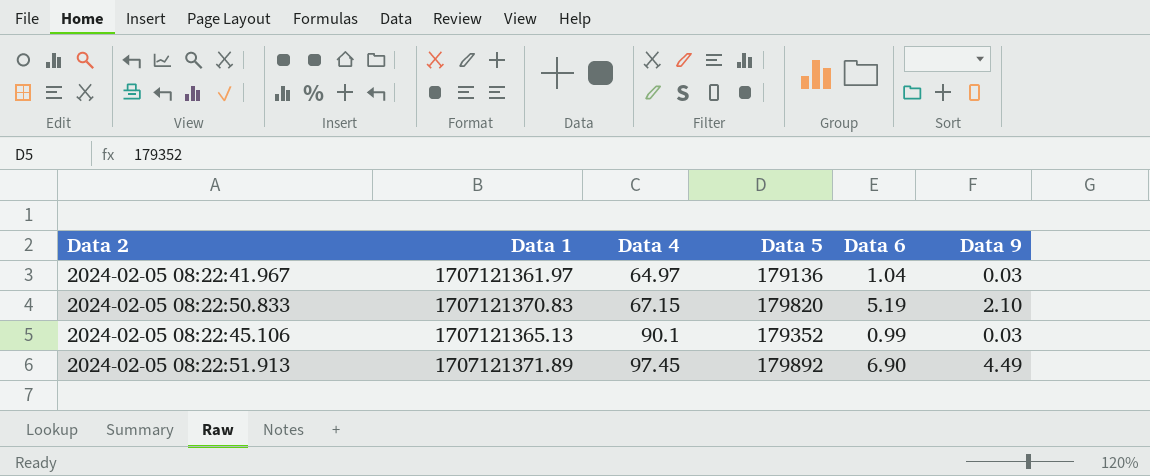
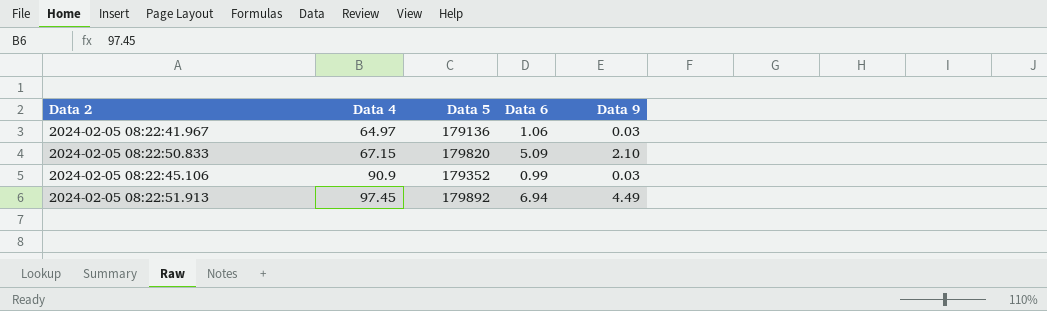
column Data 1 | position: 2 -> none
2024-02-05 08:22:41.967 | Data 6: 1.04 -> 1.06
2024-02-05 08:22:50.833 | Data 6: 5.19 -> 5.09
2024-02-05 08:22:45.106 | Data 4: 90.1 -> 90.9
2024-02-05 08:22:51.913 | Data 6: 6.90 -> 6.94

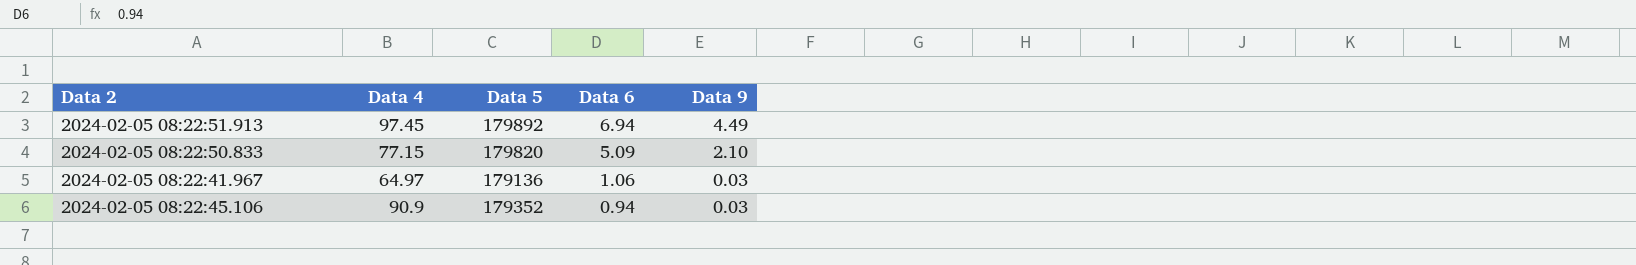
row order: Data 4 ascending -> Data 6 descending
2024-02-05 08:22:50.833 | Data 4: 67.15 -> 77.15
2024-02-05 08:22:45.106 | Data 6: 0.99 -> 0.94

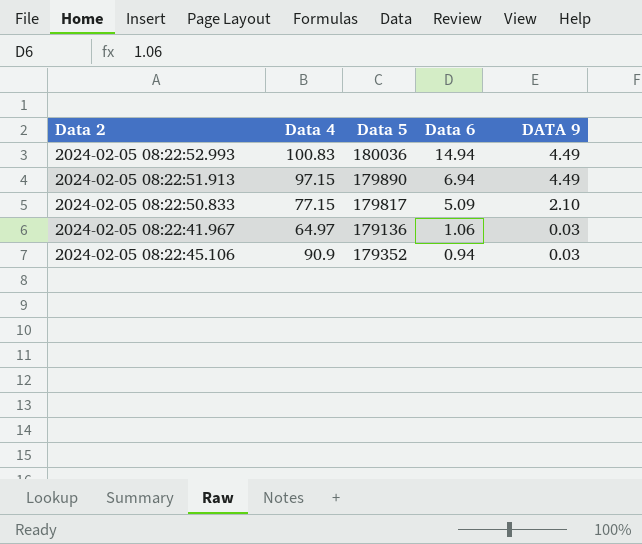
column name: Data 9 -> DATA 9
row 2024-02-05 08:22:52.993: none -> 100.83 | 180036 | 14.94 | 4.49
2024-02-05 08:22:51.913 | Data 4: 97.45 -> 97.15
2024-02-05 08:22:51.913 | Data 5: 179892 -> 179890
2024-02-05 08:22:50.833 | Data 5: 179820 -> 179817

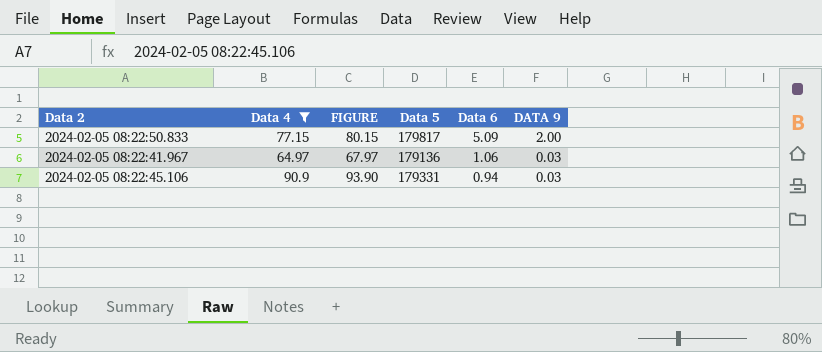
filter: none -> Data 4 <= 90.9
column FIGURE | formula: none -> [Data 4] + 3
2024-02-05 08:22:50.833 | DATA 9: 2.10 -> 2.00
2024-02-05 08:22:45.106 | Data 5: 179352 -> 179331

